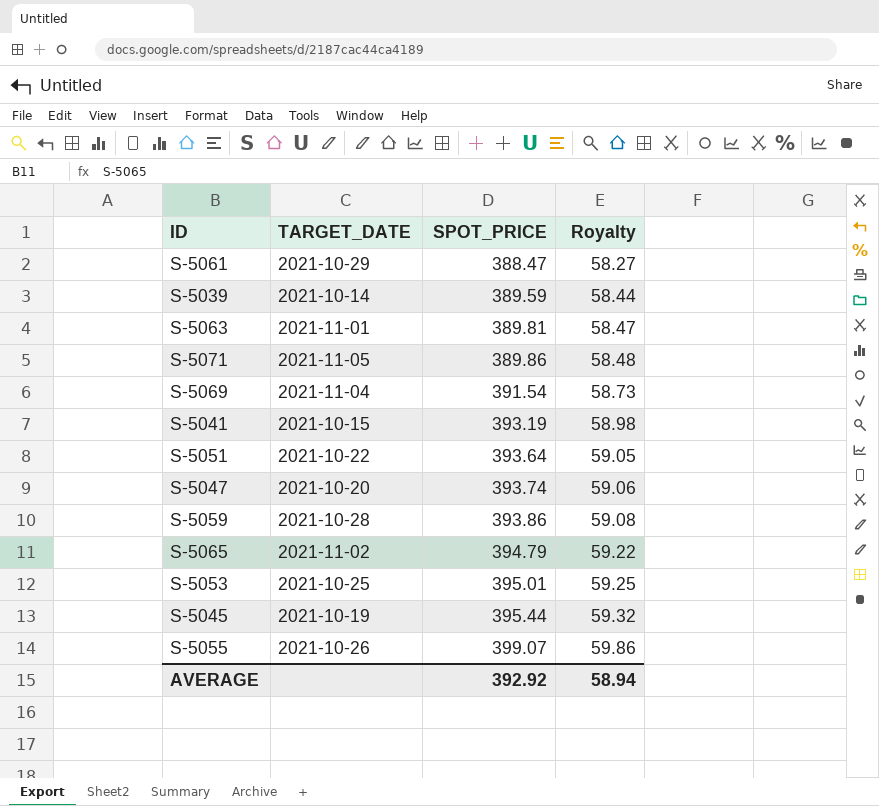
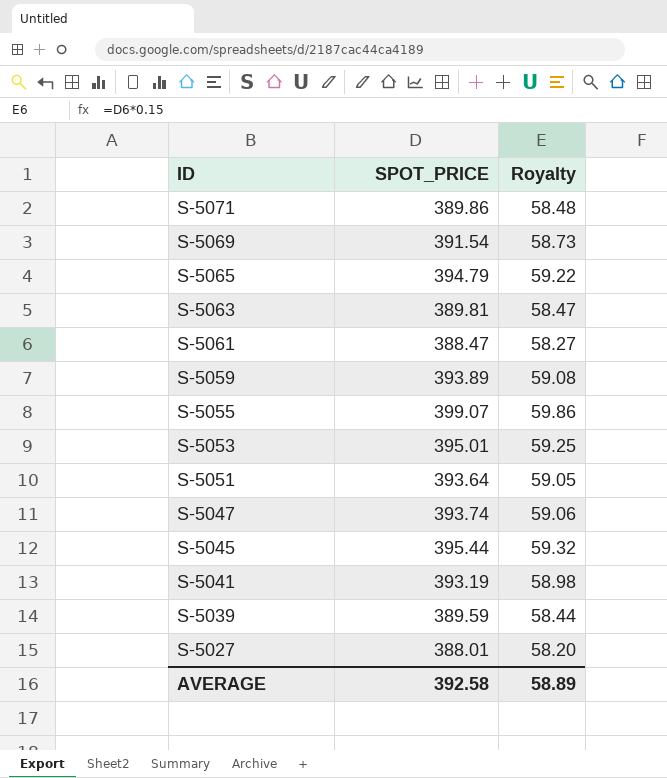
row order: SPOT_PRICE ascending -> ID descending
column TARGET_DATE | position: 2 -> none
S-5059 | SPOT_PRICE: 393.86 -> 393.89
row S-5027: none -> 388.01 | 58.20
AVERAGE | SPOT_PRICE: 392.92 -> 392.58
AVERAGE | Royalty: 58.94 -> 58.89

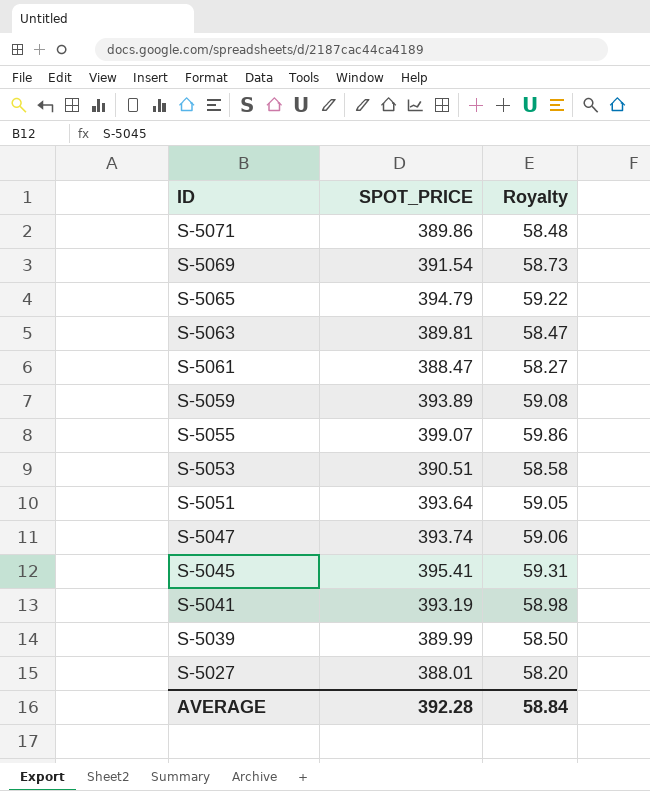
S-5053 | SPOT_PRICE: 395.01 -> 390.51
S-5053 | Royalty: 59.25 -> 58.58
S-5045 | SPOT_PRICE: 395.44 -> 395.41
S-5045 | Royalty: 59.32 -> 59.31
S-5039 | SPOT_PRICE: 389.59 -> 389.99
S-5039 | Royalty: 58.44 -> 58.50
AVERAGE | SPOT_PRICE: 392.58 -> 392.28
AVERAGE | Royalty: 58.89 -> 58.84

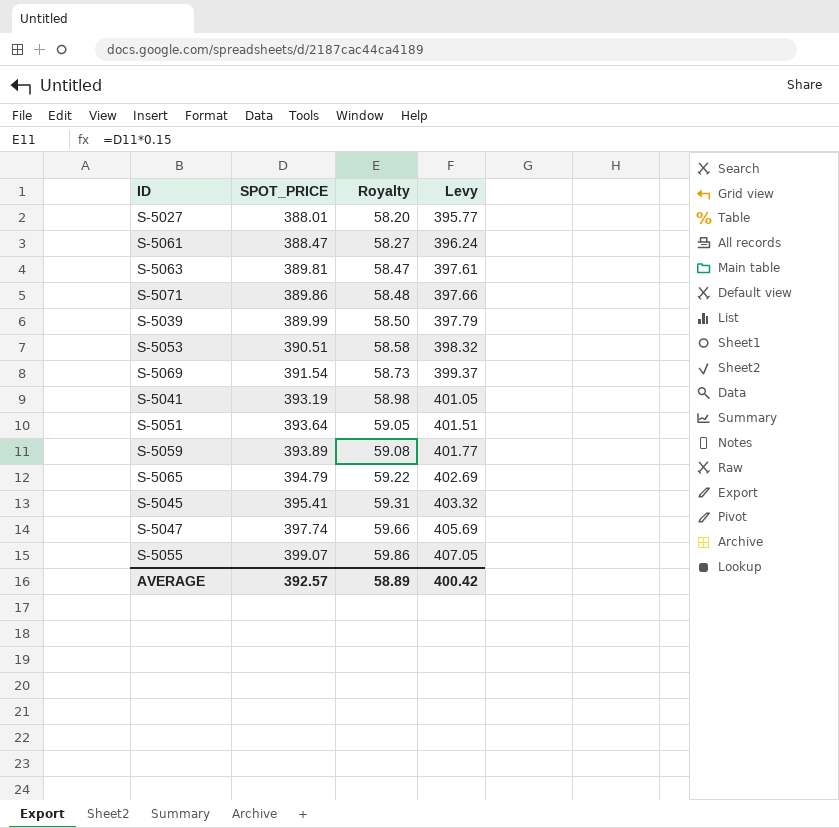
row order: ID descending -> SPOT_PRICE ascending
column Levy | formula: none -> [SPOT_PRICE] * 1.02
S-5047 | SPOT_PRICE: 393.74 -> 397.74
S-5047 | Royalty: 59.06 -> 59.66
AVERAGE | SPOT_PRICE: 392.28 -> 392.57
AVERAGE | Royalty: 58.84 -> 58.89

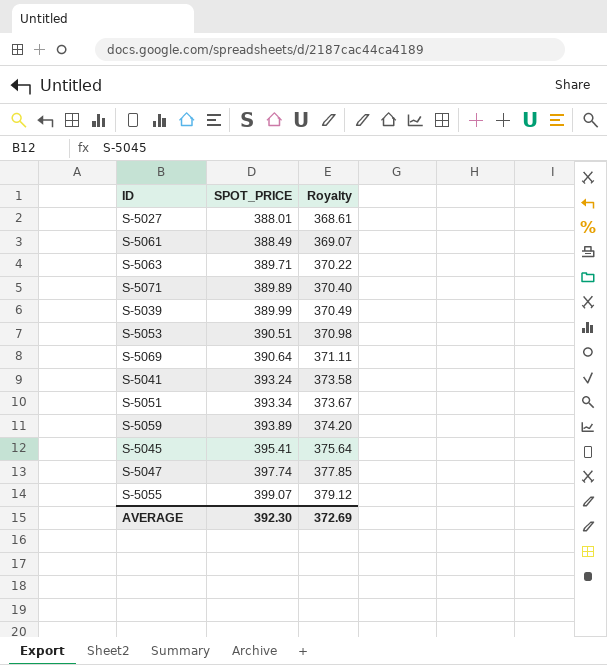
column Levy | formula: [SPOT_PRICE] * 1.02 -> none
column Royalty | formula: [SPOT_PRICE] * 0.15 -> [SPOT_PRICE] * 0.95
row S-5065: 394.79 | 59.22 | 402.69 -> none
S-5061 | SPOT_PRICE: 388.47 -> 388.49
S-5063 | SPOT_PRICE: 389.81 -> 389.71
S-5071 | SPOT_PRICE: 389.86 -> 389.89
S-5069 | SPOT_PRICE: 391.54 -> 390.64
S-5041 | SPOT_PRICE: 393.19 -> 393.24
S-5051 | SPOT_PRICE: 393.64 -> 393.34
AVERAGE | SPOT_PRICE: 392.57 -> 392.30
AVERAGE | Royalty: 58.89 -> 372.69

